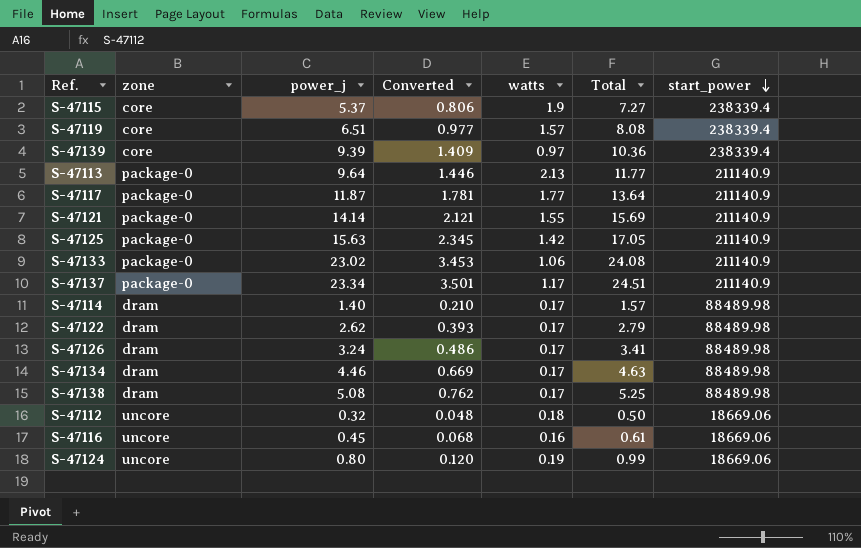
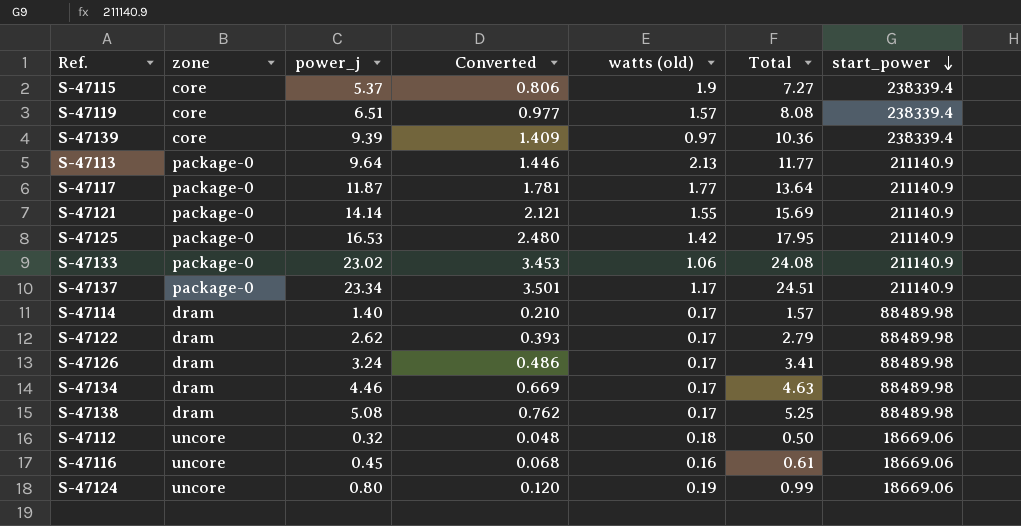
column name: watts -> watts (old)
S-47125 | power_j: 15.63 -> 16.53
S-47125 | Converted: 2.345 -> 2.480
S-47125 | Total: 17.05 -> 17.95

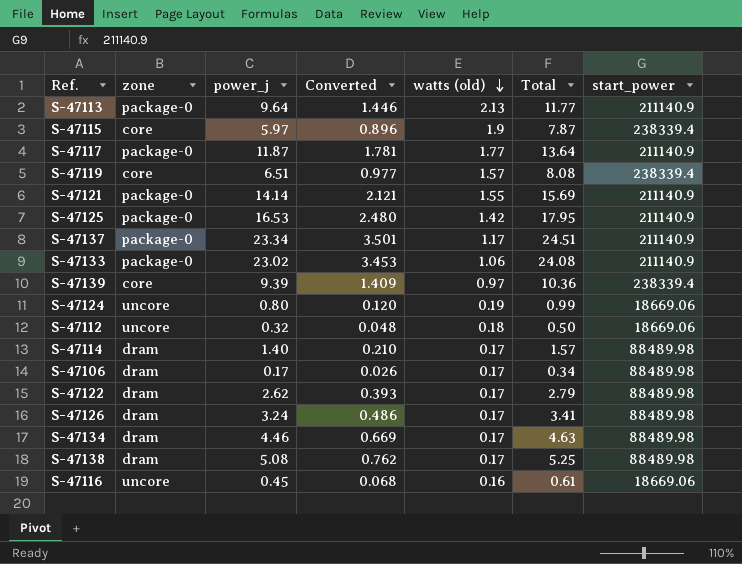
row order: start_power descending -> watts (old) descending
S-47115 | power_j: 5.37 -> 5.97
S-47115 | Converted: 0.806 -> 0.896
S-47115 | Total: 7.27 -> 7.87
row S-47106: none -> dram | 0.17 | 0.026 | 0.17 | 0.34 | 88489.98

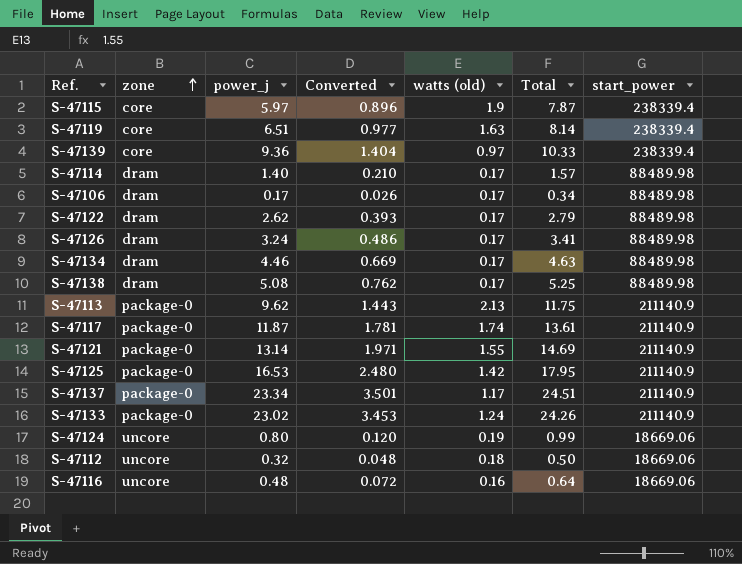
row order: watts (old) descending -> zone ascending
S-47119 | watts (old): 1.57 -> 1.63
S-47119 | Total: 8.08 -> 8.14
S-47139 | power_j: 9.39 -> 9.36
S-47139 | Converted: 1.409 -> 1.404
S-47139 | Total: 10.36 -> 10.33
S-47113 | power_j: 9.64 -> 9.62
S-47113 | Converted: 1.446 -> 1.443
S-47113 | Total: 11.77 -> 11.75
S-47117 | watts (old): 1.77 -> 1.74
S-47117 | Total: 13.64 -> 13.61
S-47121 | power_j: 14.14 -> 13.14
S-47121 | Converted: 2.121 -> 1.971
S-47121 | Total: 15.69 -> 14.69
S-47133 | watts (old): 1.06 -> 1.24
S-47133 | Total: 24.08 -> 24.26
S-47116 | power_j: 0.45 -> 0.48
S-47116 | Converted: 0.068 -> 0.072
S-47116 | Total: 0.61 -> 0.64

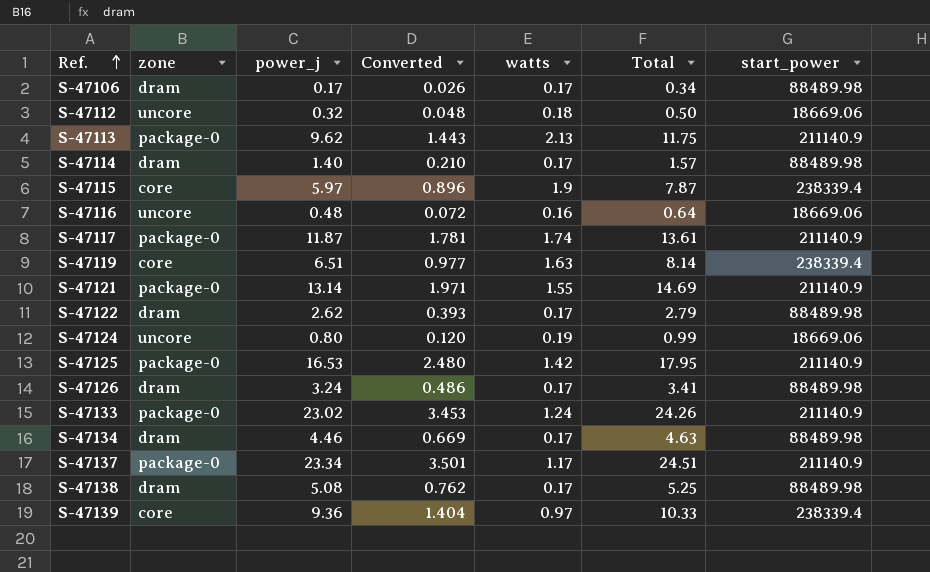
row order: zone ascending -> Ref. ascending
column name: watts (old) -> watts

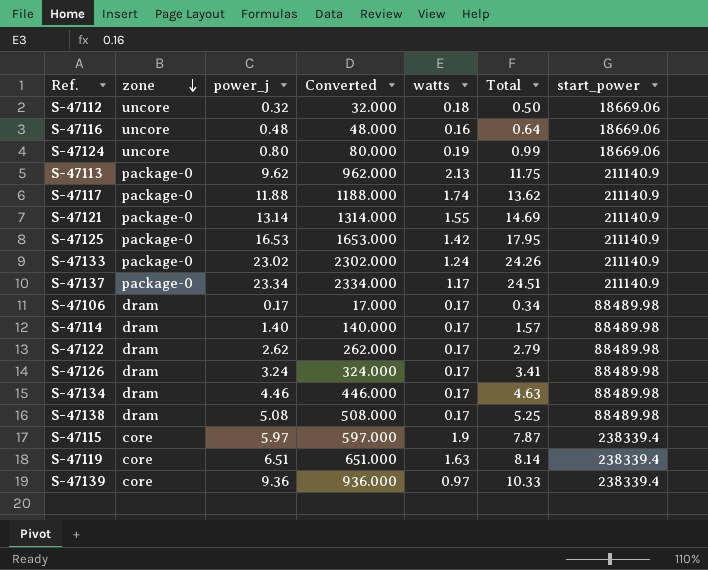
row order: Ref. ascending -> zone descending
column Converted | formula: [power_j] * 0.15 -> [power_j] * 100
S-47117 | power_j: 11.87 -> 11.88
S-47117 | Total: 13.61 -> 13.62

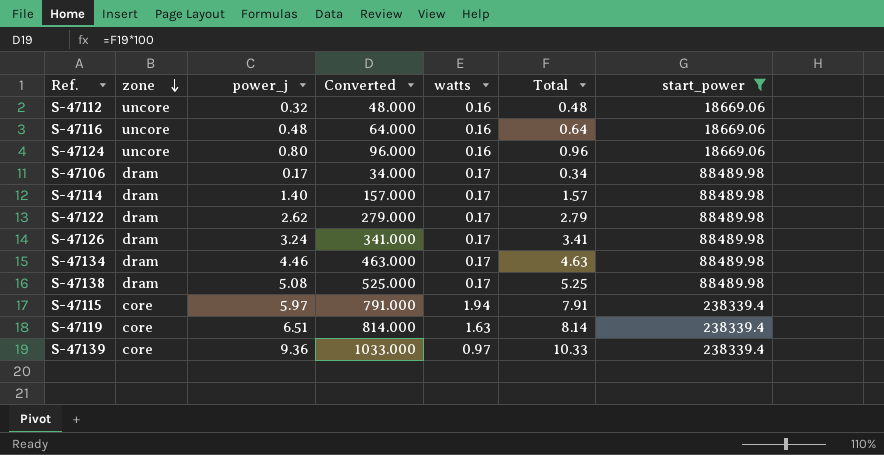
filter: none -> start_power != 211140.9
column Converted | formula: [power_j] * 100 -> [Total] * 100
S-47112 | watts: 0.18 -> 0.16
S-47112 | Total: 0.50 -> 0.48
S-47124 | watts: 0.19 -> 0.16
S-47124 | Total: 0.99 -> 0.96
S-47115 | watts: 1.9 -> 1.94
S-47115 | Total: 7.87 -> 7.91

